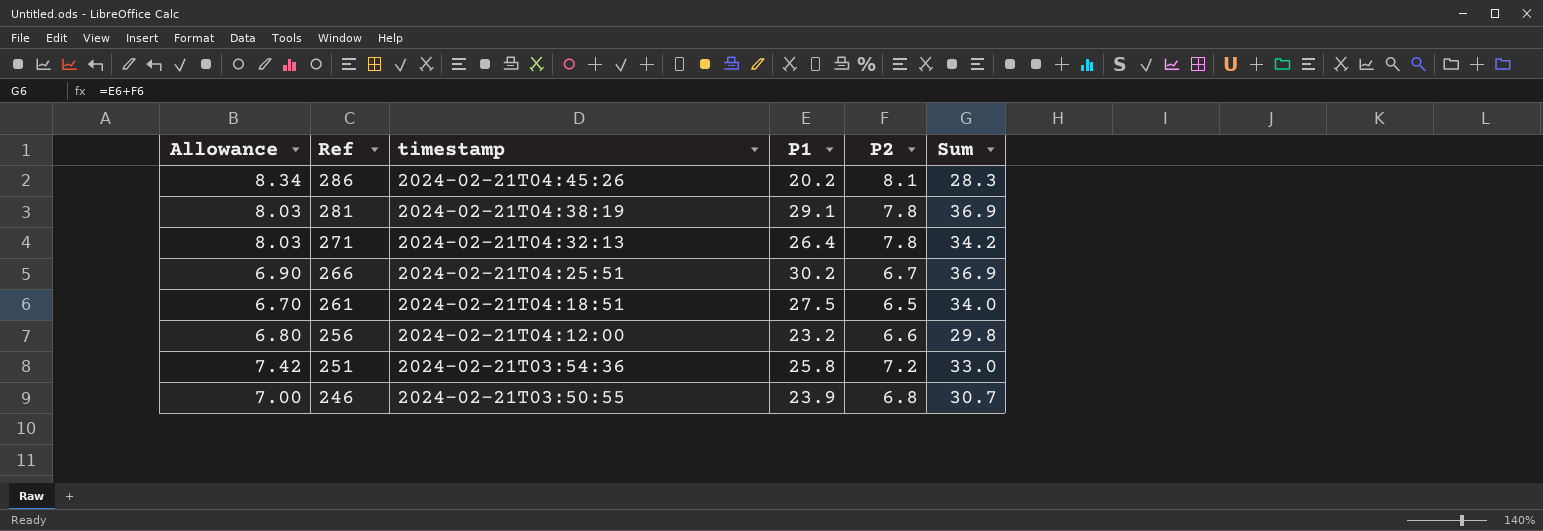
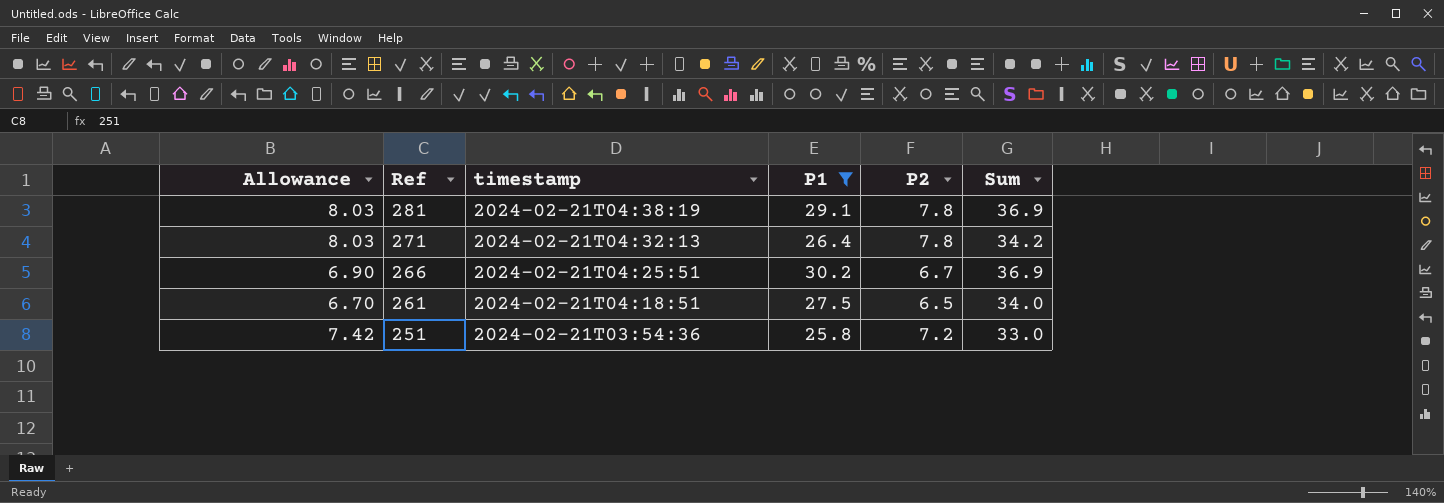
filter: none -> P1 >= 25.8

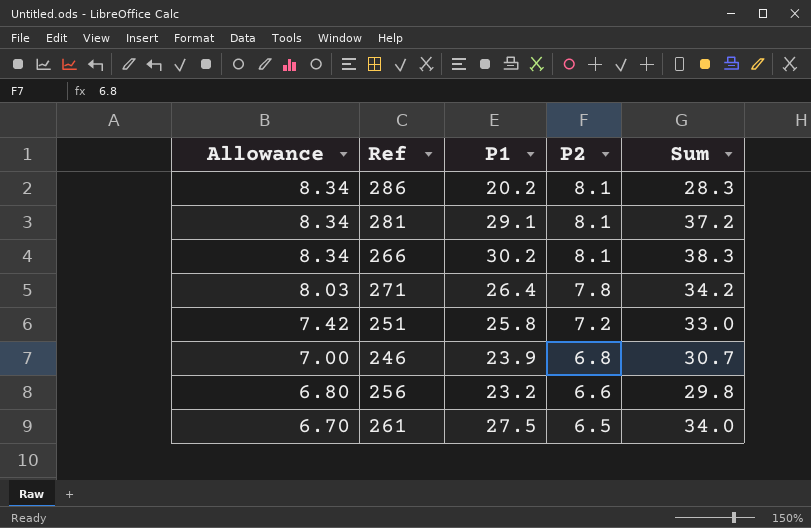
filter: P1 >= 25.8 -> none
row order: Ref descending -> Allowance descending
column timestamp | position: 3 -> none
281 | Allowance: 8.03 -> 8.34
281 | P2: 7.8 -> 8.1
281 | Sum: 36.9 -> 37.2
266 | Allowance: 6.90 -> 8.34
266 | P2: 6.7 -> 8.1
266 | Sum: 36.9 -> 38.3

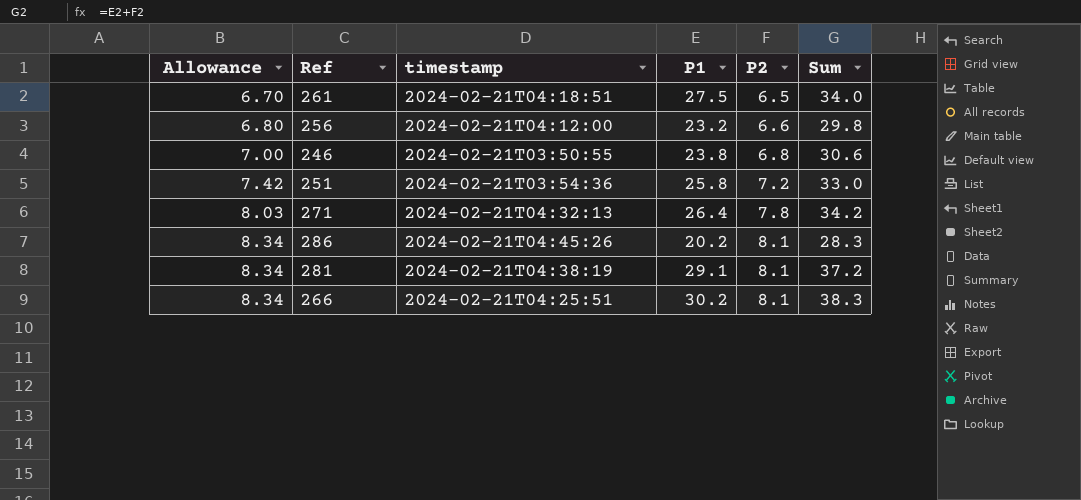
row order: Allowance descending -> Allowance ascending
column timestamp | position: none -> 3
246 | P1: 23.9 -> 23.8
246 | Sum: 30.7 -> 30.6

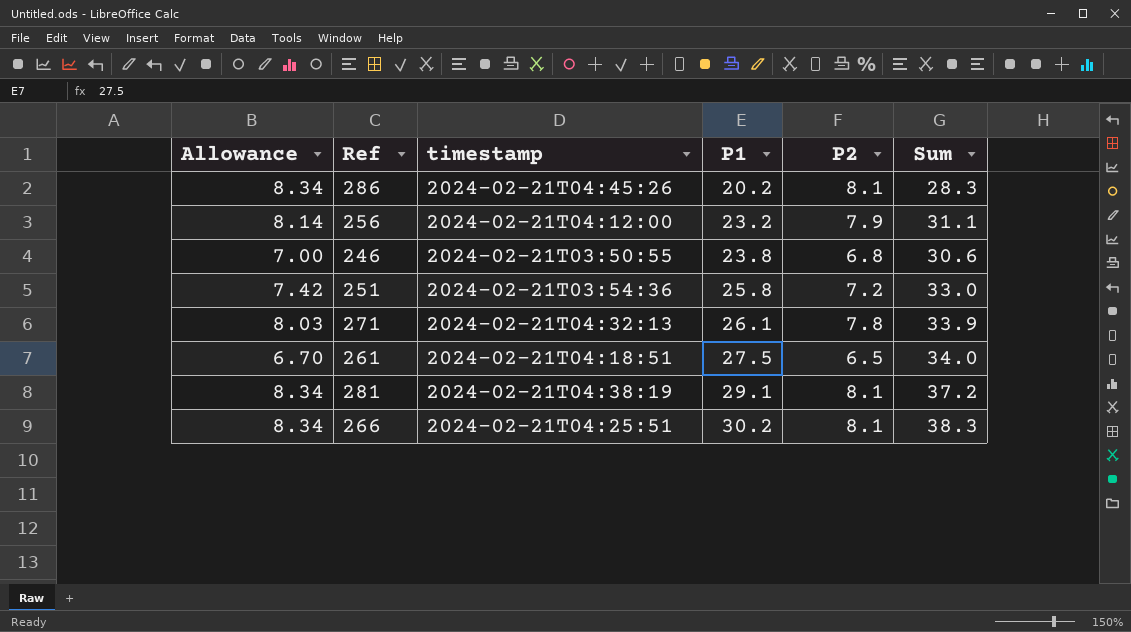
row order: Allowance ascending -> P1 ascending
256 | Allowance: 6.80 -> 8.14
256 | P2: 6.6 -> 7.9
256 | Sum: 29.8 -> 31.1
271 | P1: 26.4 -> 26.1
271 | Sum: 34.2 -> 33.9

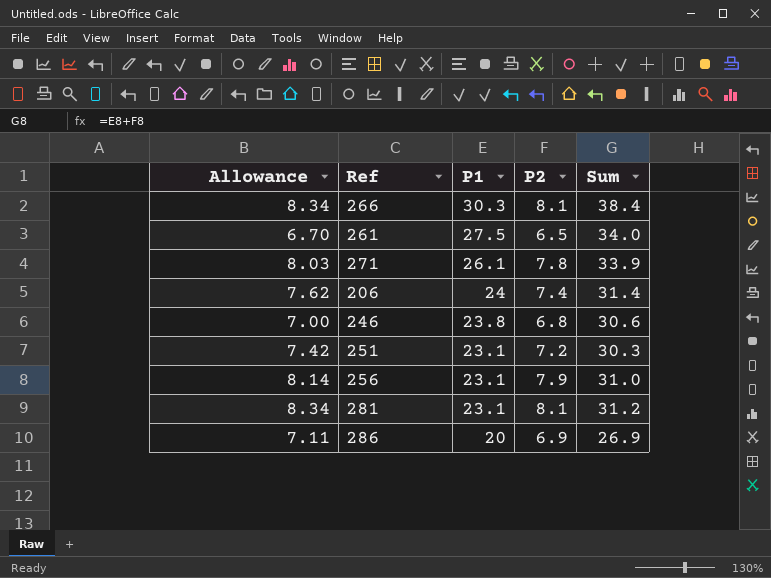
row order: P1 ascending -> P1 descending
column timestamp | position: 3 -> none
266 | P1: 30.2 -> 30.3
266 | Sum: 38.3 -> 38.4
row 206: none -> 7.62 | 24 | 7.4 | 31.4
251 | P1: 25.8 -> 23.1
251 | Sum: 33.0 -> 30.3
256 | P1: 23.2 -> 23.1
256 | Sum: 31.1 -> 31.0
281 | P1: 29.1 -> 23.1
281 | Sum: 37.2 -> 31.2
286 | Allowance: 8.34 -> 7.11
286 | P1: 20.2 -> 20
286 | P2: 8.1 -> 6.9
286 | Sum: 28.3 -> 26.9

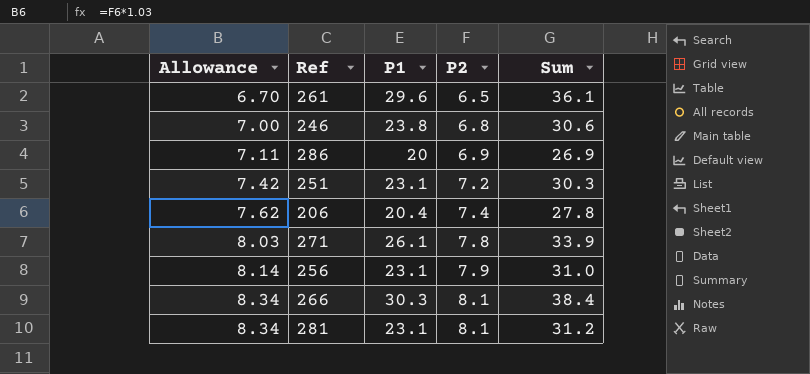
row order: P1 descending -> Allowance ascending
261 | P1: 27.5 -> 29.6
261 | Sum: 34.0 -> 36.1
206 | P1: 24 -> 20.4
206 | Sum: 31.4 -> 27.8

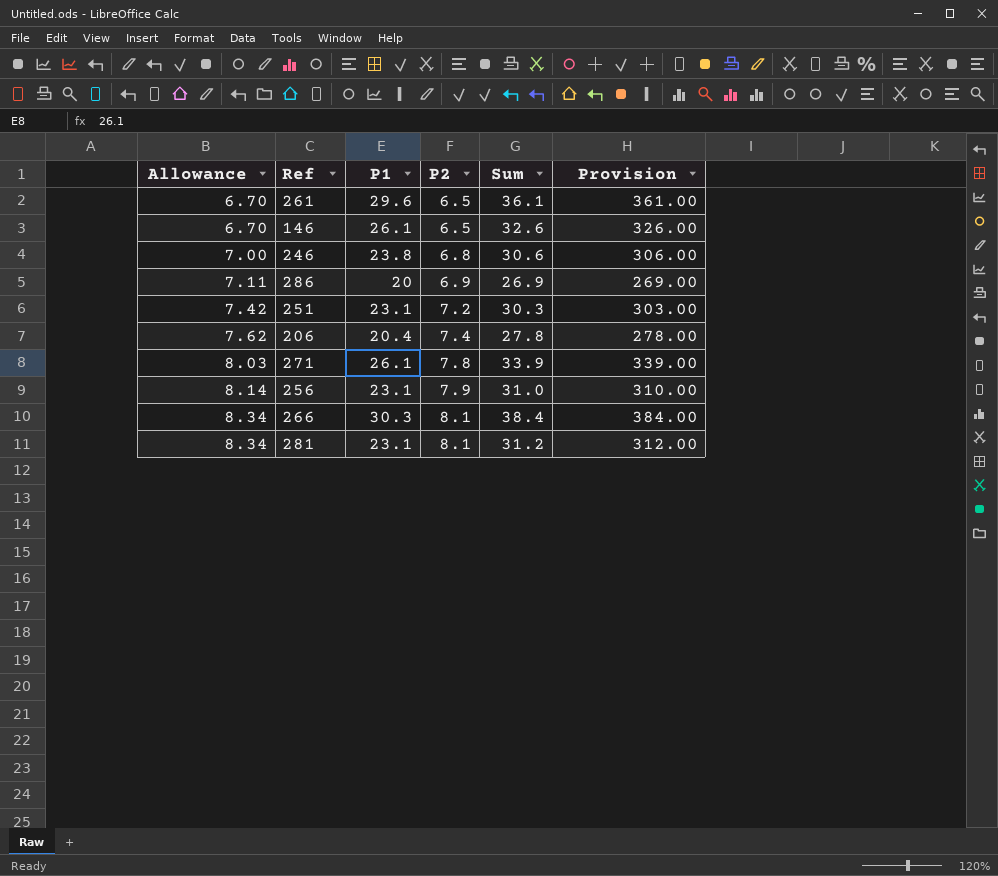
column Provision | formula: none -> [Sum] * 10
row 146: none -> 6.70 | 26.1 | 6.5 | 32.6 | 326.00

